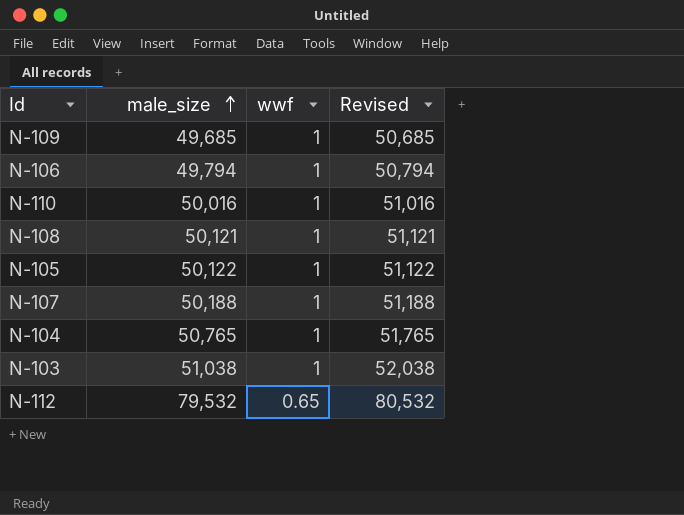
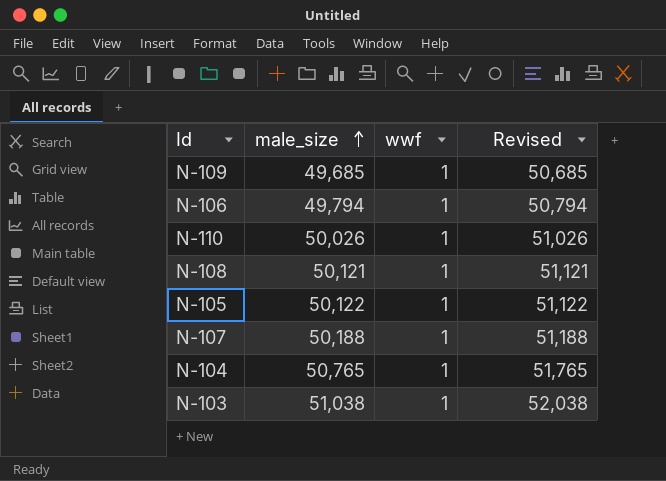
row N-112: 79,532 | 0.65 | 80,532 -> none
N-110 | male_size: 50,016 -> 50,026
N-110 | Revised: 51,016 -> 51,026

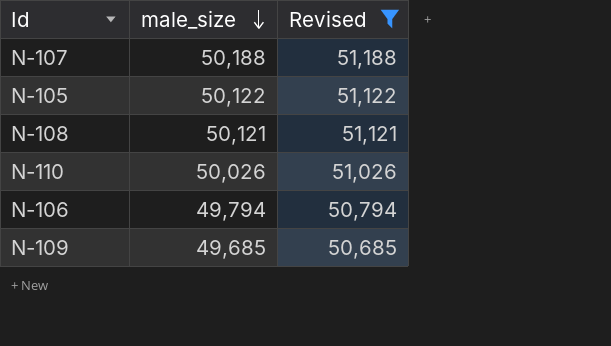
filter: none -> Revised <= 51,188
row order: male_size ascending -> male_size descending
column wwf | position: 3 -> none

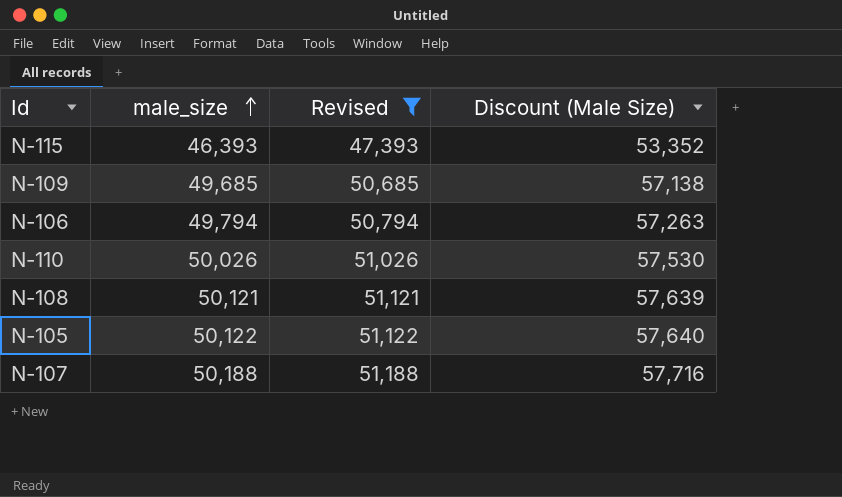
row order: male_size descending -> male_size ascending
column Discount (Male Size) | formula: none -> [male_size] * 1.15
row N-115: none -> 46,393 | 47,393 | 53,352

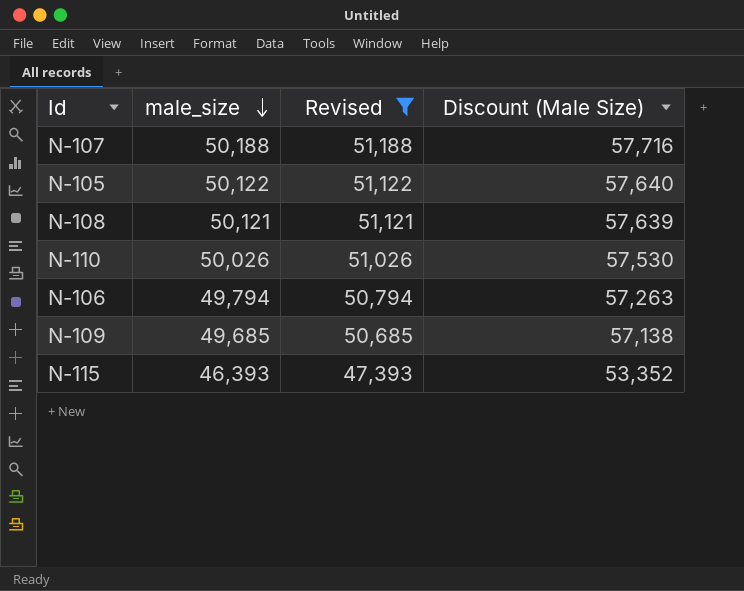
row order: male_size ascending -> male_size descending

